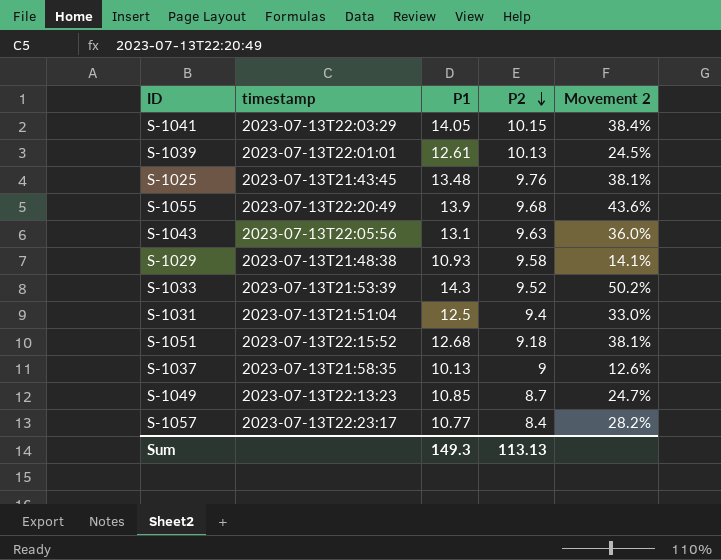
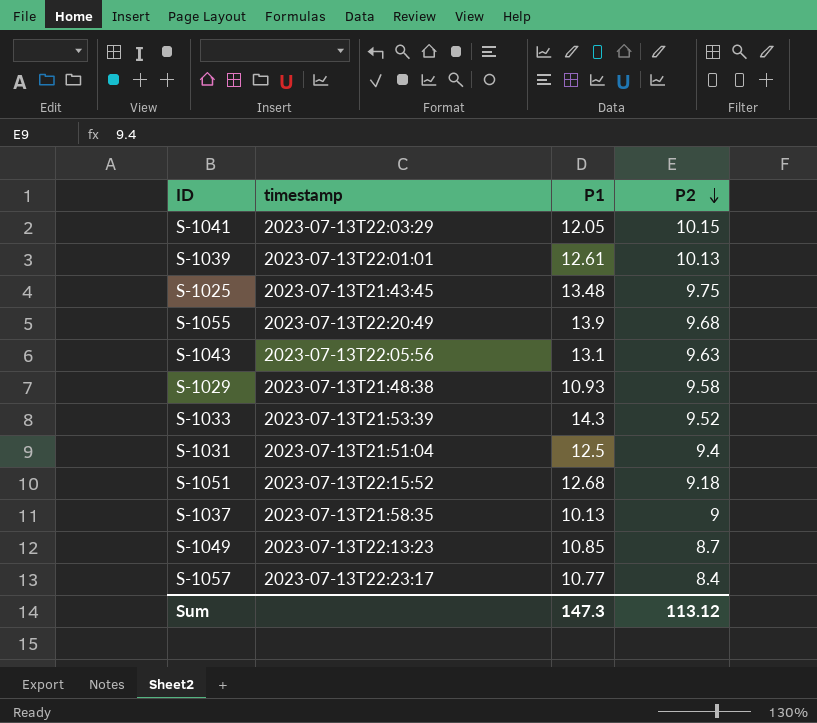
column Movement 2 | formula: ([P1] - [P2]) / [P2] -> none
S-1041 | P1: 14.05 -> 12.05
S-1025 | P2: 9.76 -> 9.75
Sum | P1: 149.3 -> 147.3
Sum | P2: 113.13 -> 113.12

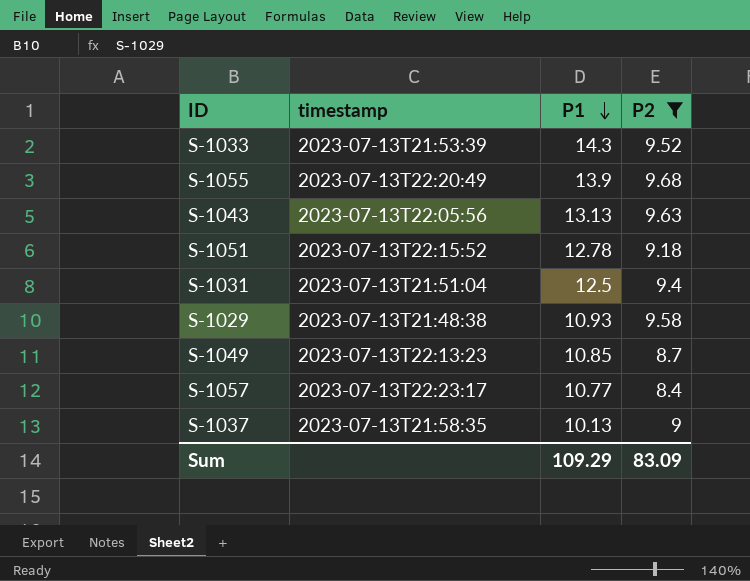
filter: none -> P2 <= 9.68
row order: P2 descending -> P1 descending
S-1043 | P1: 13.1 -> 13.13
S-1051 | P1: 12.68 -> 12.78
Sum | P1: 147.3 -> 109.29
Sum | P2: 113.12 -> 83.09

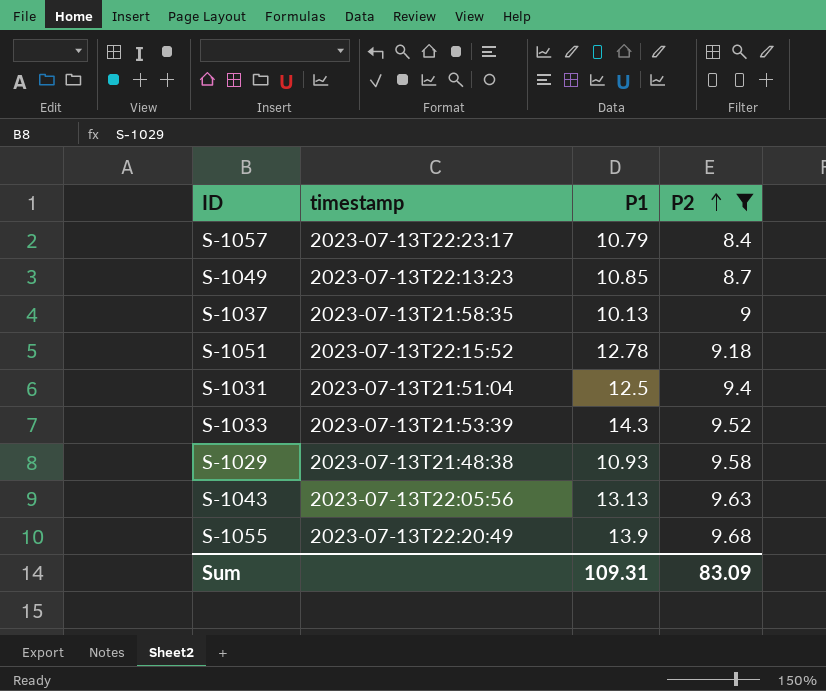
row order: P1 descending -> P2 ascending
S-1057 | P1: 10.77 -> 10.79
Sum | P1: 109.29 -> 109.31

